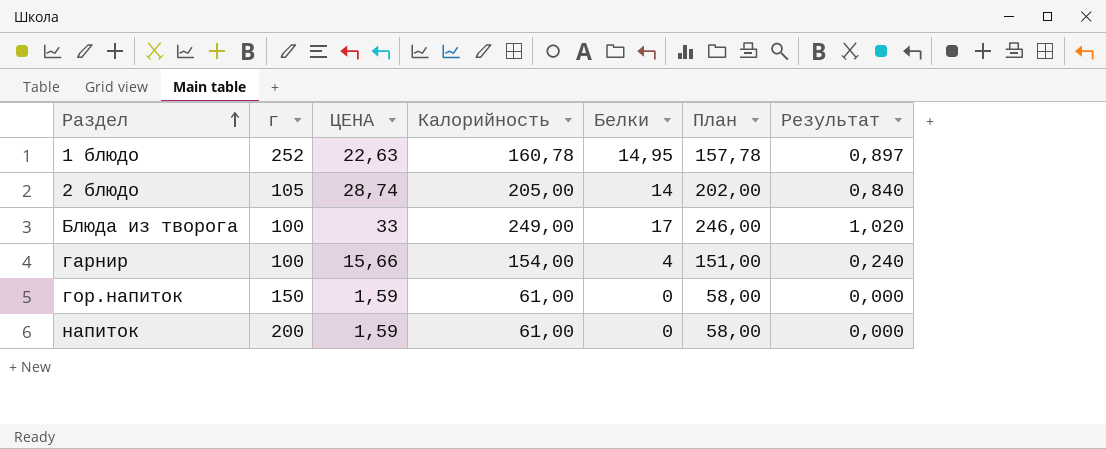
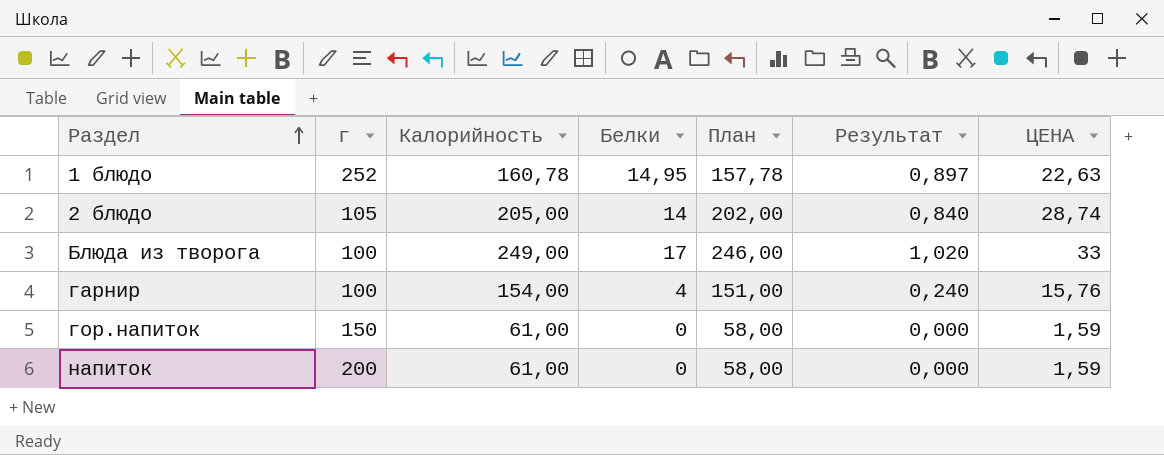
column ЦЕНА | position: 3 -> 7
гарнир | ЦЕНА: 15,66 -> 15,76

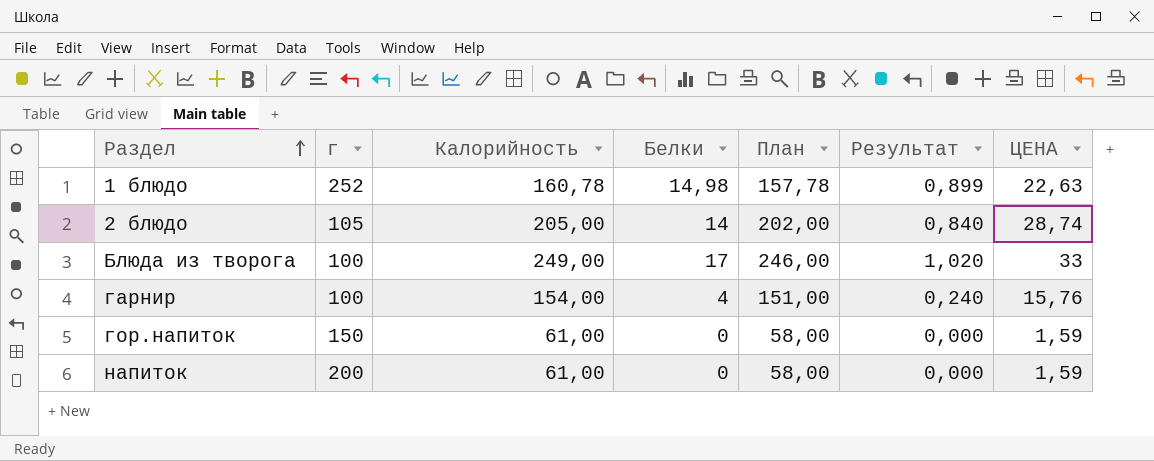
1 блюдо | Белки: 14,95 -> 14,98
1 блюдо | Результат: 0,897 -> 0,899

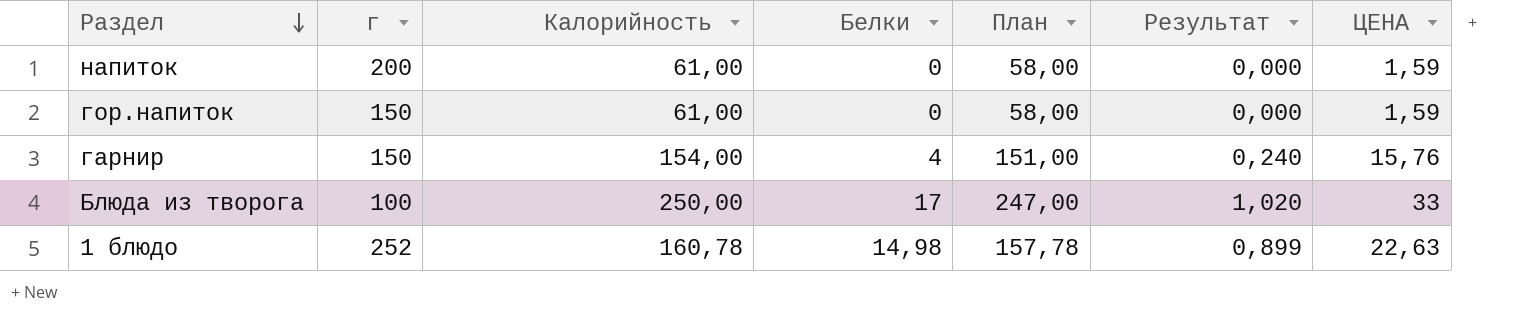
row order: Раздел ascending -> Раздел descending
row 2 блюдо: 105 | 205,00 | 14 | 202,00 | 0,840 | 28,74 -> none
гарнир | г: 100 -> 150
Блюда из творога | Калорийность: 249,00 -> 250,00
Блюда из творога | План: 246,00 -> 247,00

